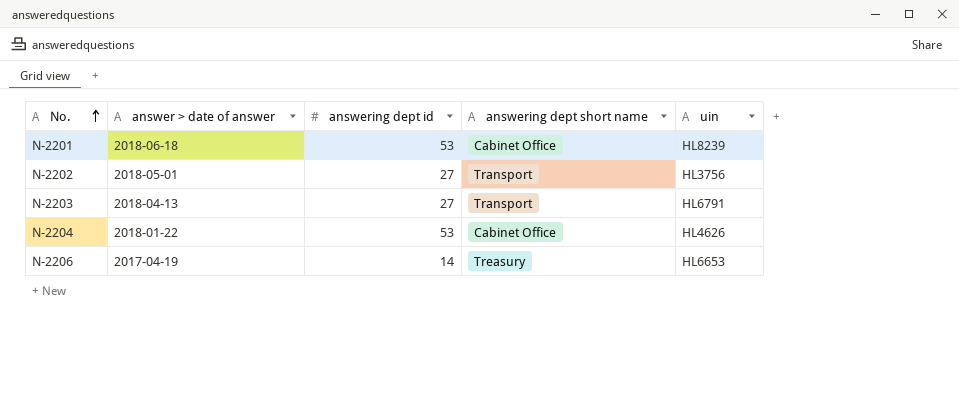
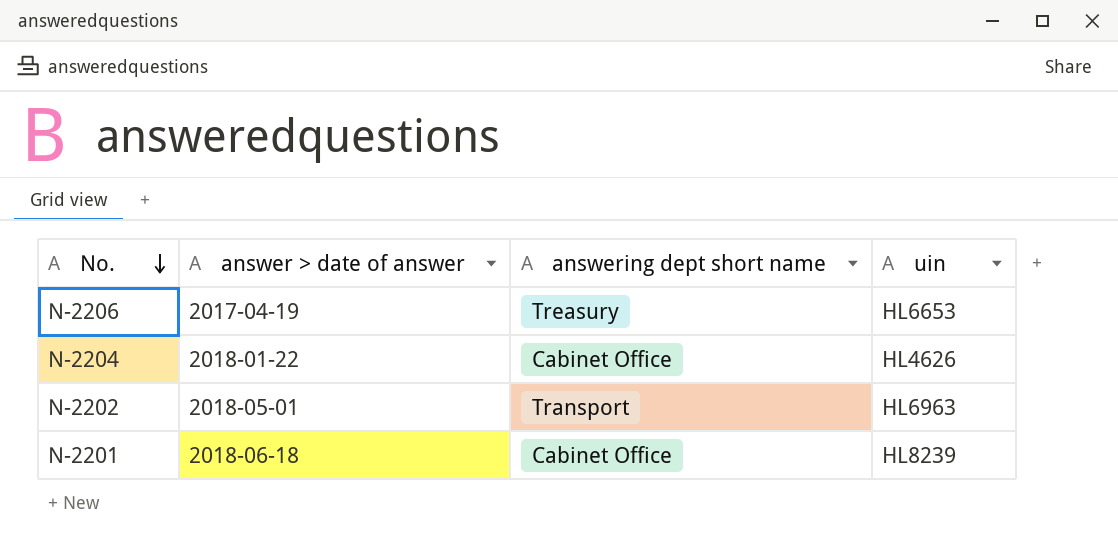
row order: No. ascending -> No. descending
column answering dept id | position: 3 -> none
row N-2203: 2018-04-13 | 27 | Transport | HL6791 -> none
N-2202 | uin: HL3756 -> HL6963

